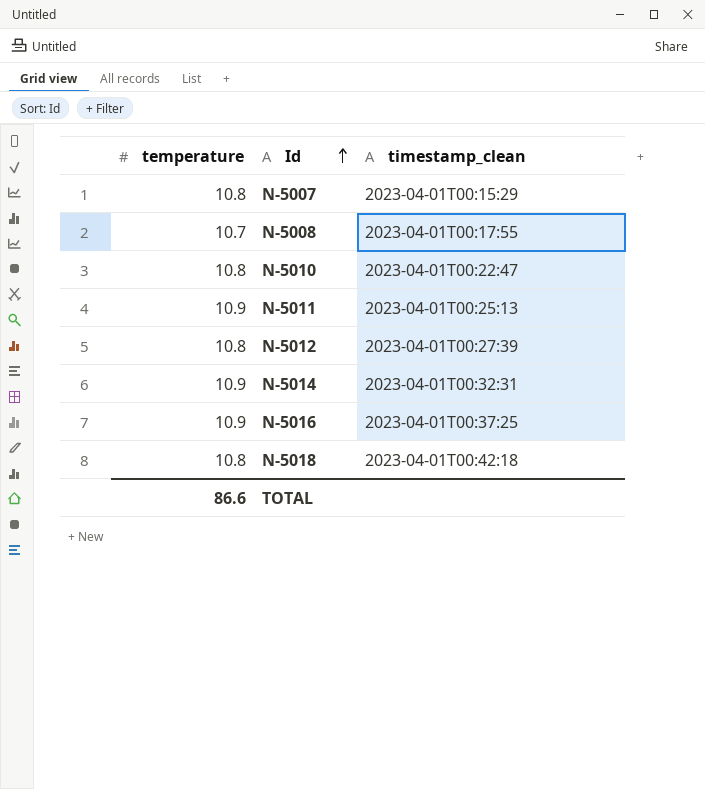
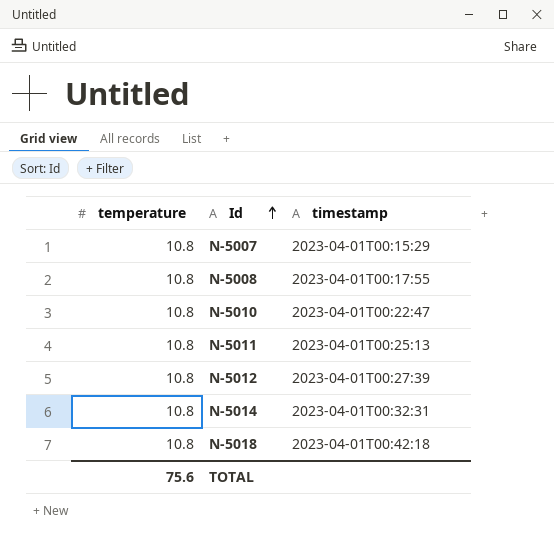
column name: timestamp_clean -> timestamp
row N-5016: 10.9 | 2023-04-01T00:37:25 -> none
N-5008 | temperature: 10.7 -> 10.8
N-5011 | temperature: 10.9 -> 10.8
N-5014 | temperature: 10.9 -> 10.8
TOTAL | temperature: 86.6 -> 75.6

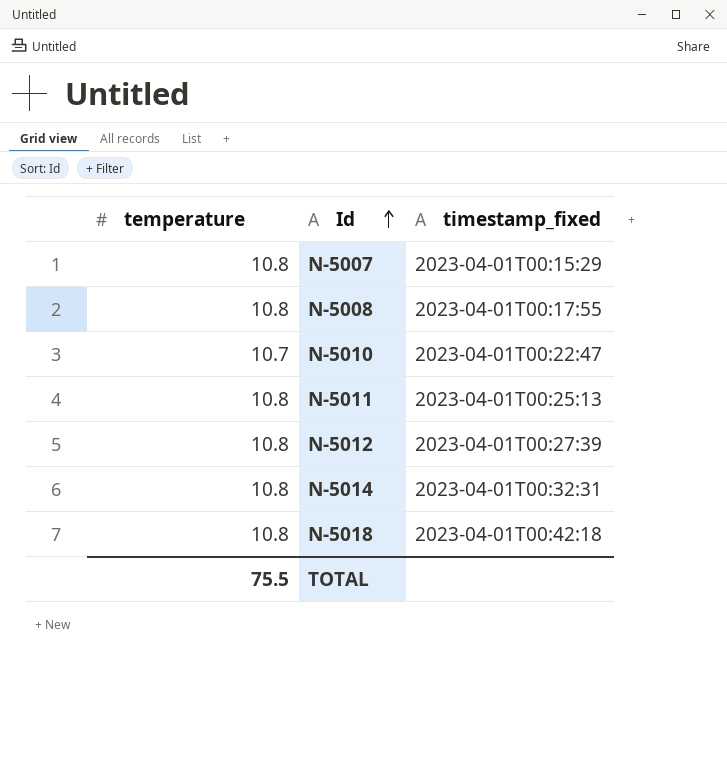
column name: timestamp -> timestamp_fixed
N-5010 | temperature: 10.8 -> 10.7
TOTAL | temperature: 75.6 -> 75.5

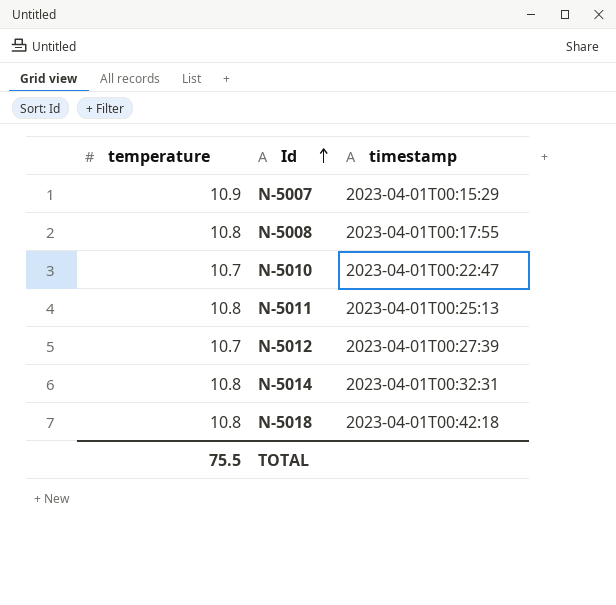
column name: timestamp_fixed -> timestamp
N-5007 | temperature: 10.8 -> 10.9
N-5012 | temperature: 10.8 -> 10.7

